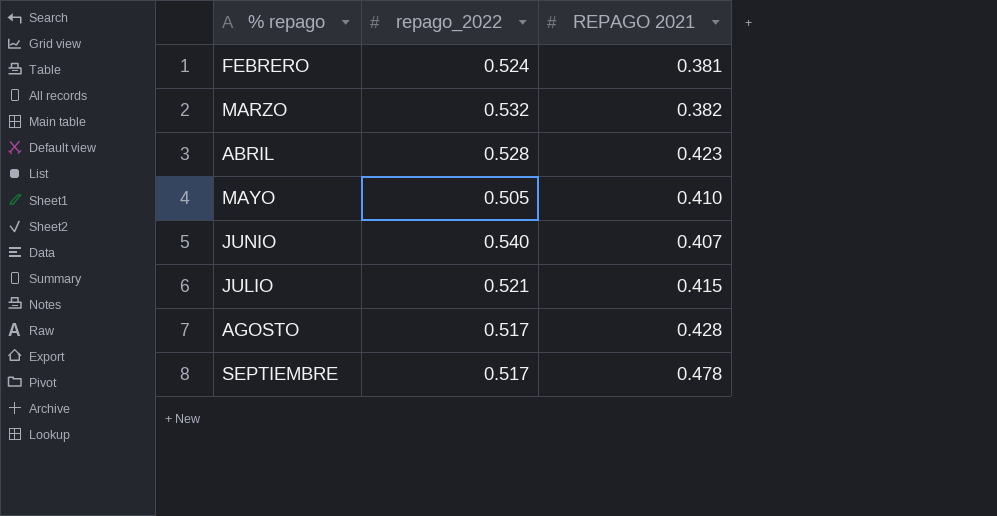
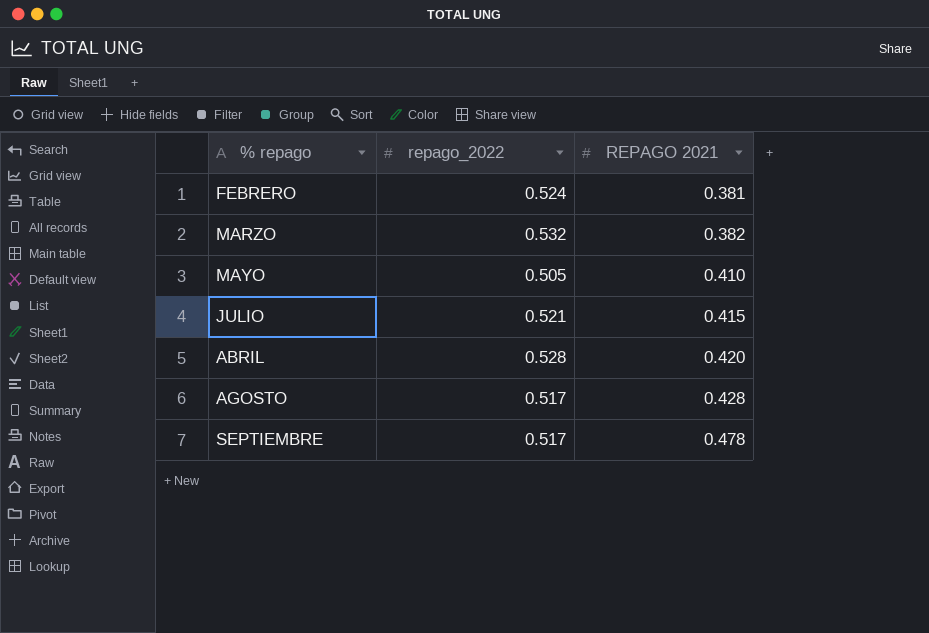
row order: % repago ascending -> REPAGO 2021 ascending
row JUNIO: 0.540 | 0.407 -> none
ABRIL | REPAGO 2021: 0.423 -> 0.420

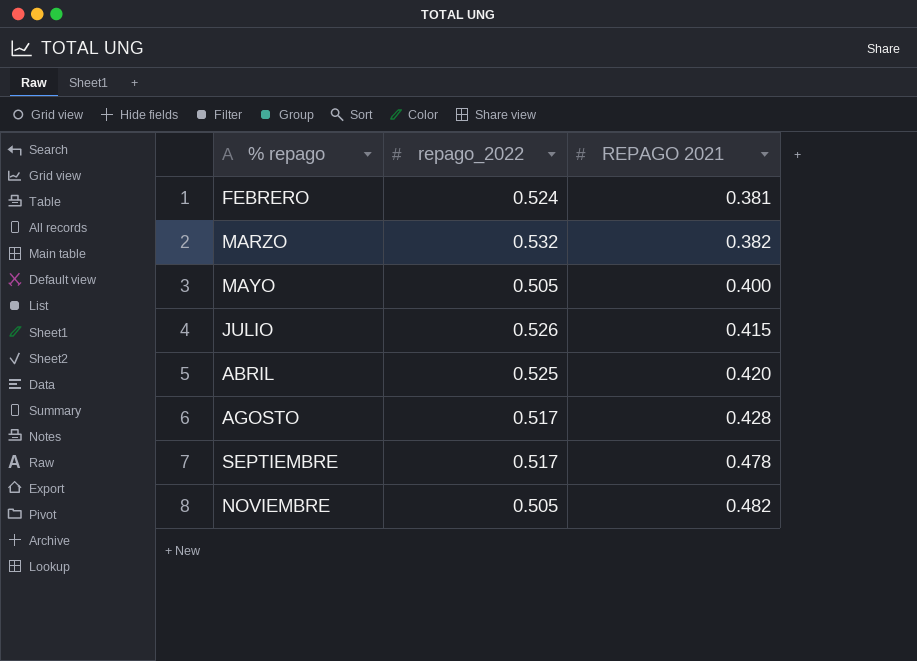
MAYO | REPAGO 2021: 0.410 -> 0.400
JULIO | repago_2022: 0.521 -> 0.526
ABRIL | repago_2022: 0.528 -> 0.525
row NOVIEMBRE: none -> 0.505 | 0.482

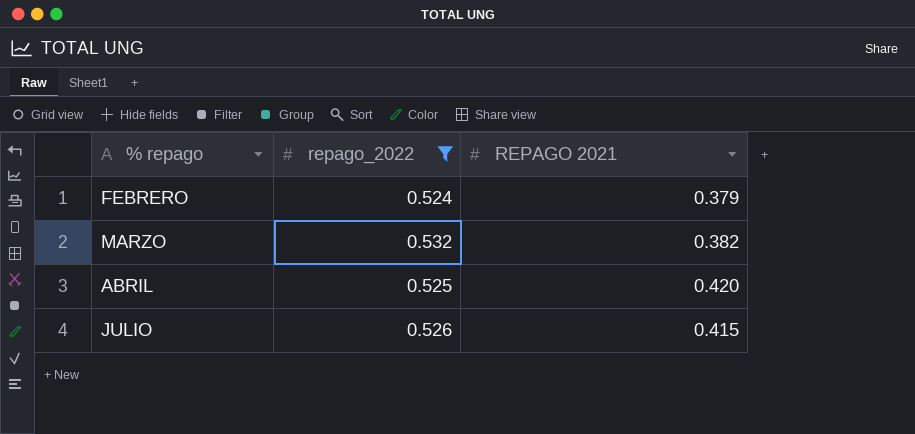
filter: none -> repago_2022 >= 0.524
row order: REPAGO 2021 ascending -> % repago ascending
FEBRERO | REPAGO 2021: 0.381 -> 0.379

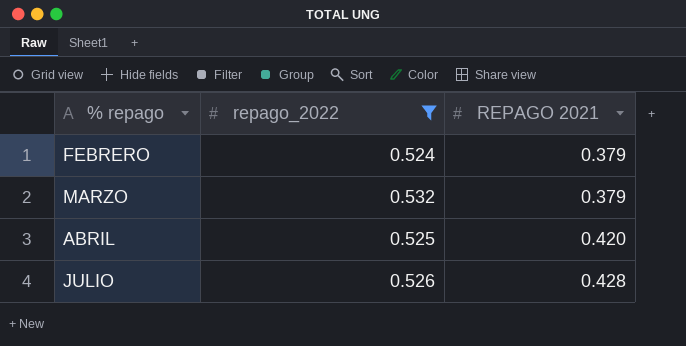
MARZO | REPAGO 2021: 0.382 -> 0.379
JULIO | REPAGO 2021: 0.415 -> 0.428

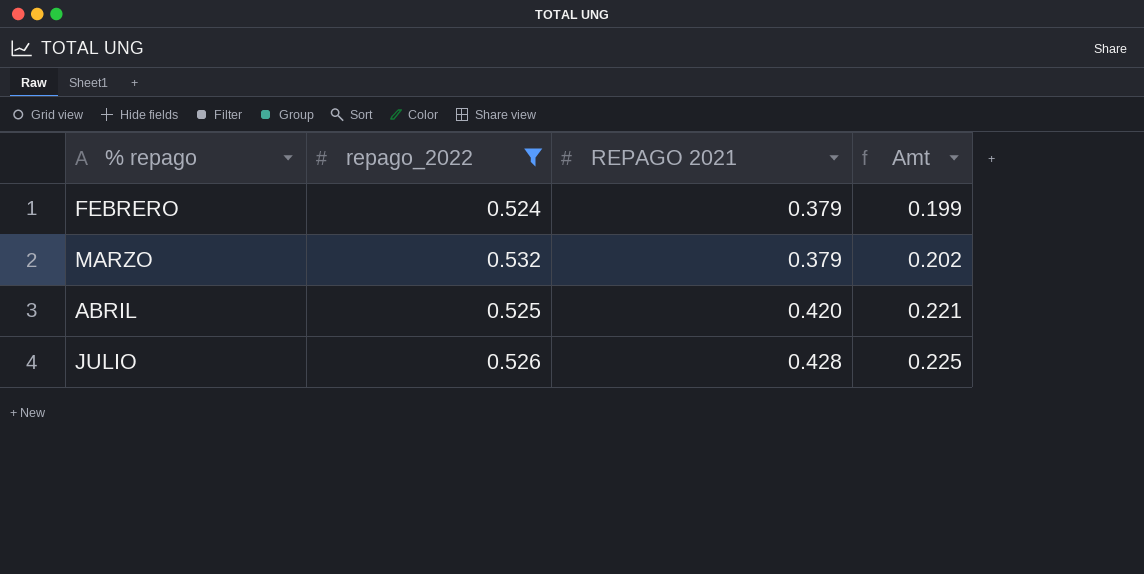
column Amt | formula: none -> [repago_2022] * [REPAGO 2021]

